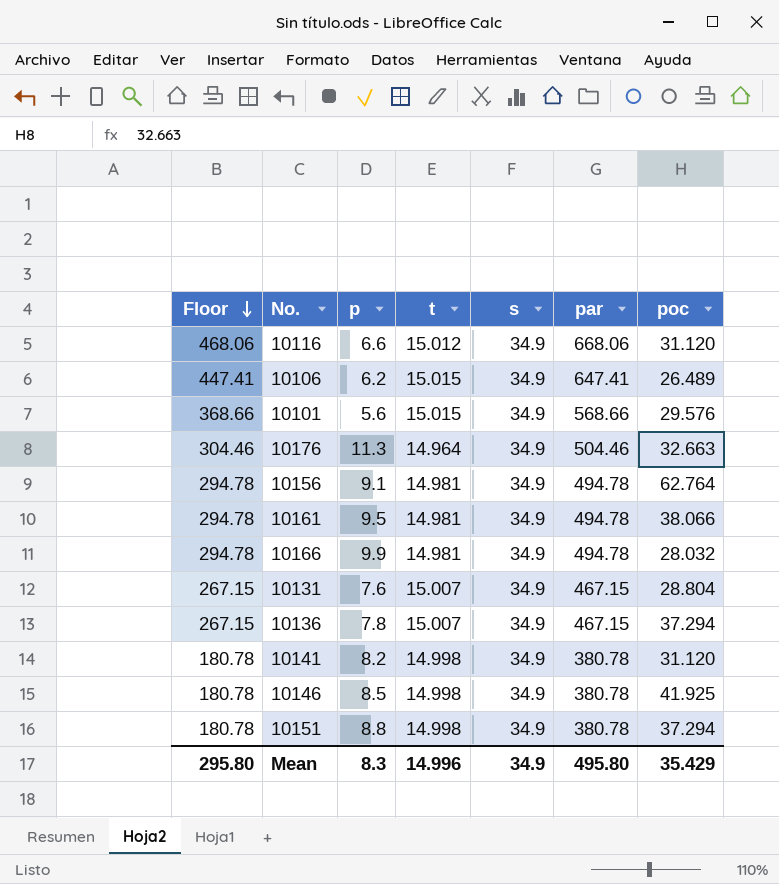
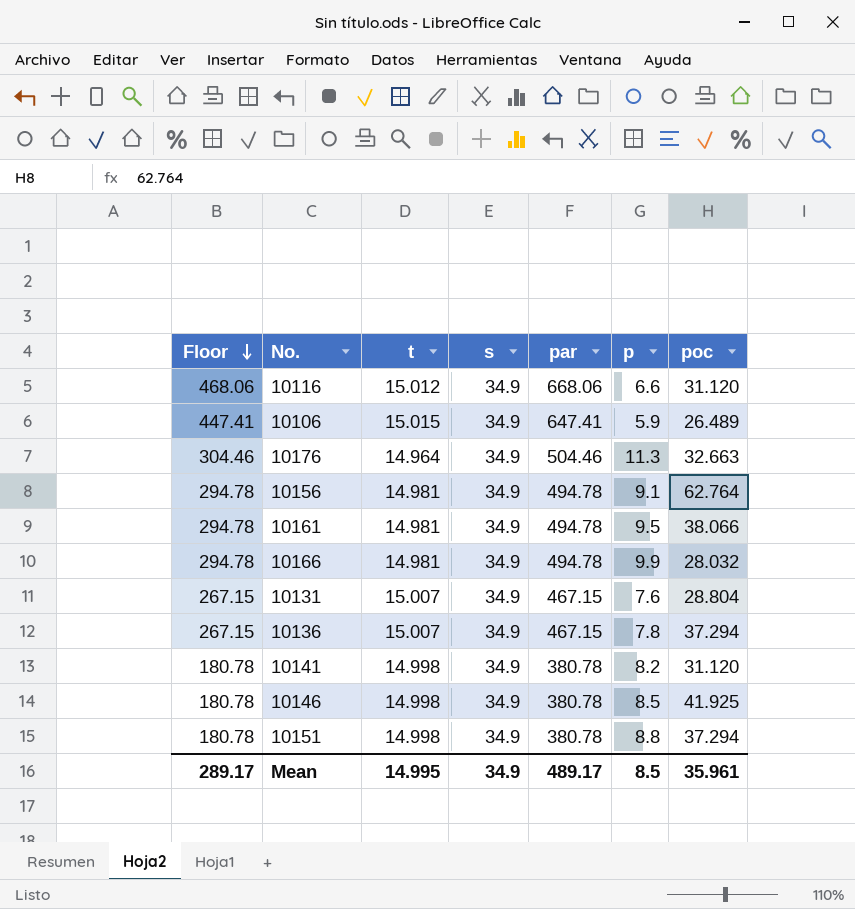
column p | position: 3 -> 6
row 10101: 368.66 | 5.6 | 15.015 | 34.9 | 568.66 | 29.576 -> none
10106 | p: 6.2 -> 5.9
Mean | Floor: 295.80 -> 289.17
Mean | t: 14.996 -> 14.995
Mean | par: 495.80 -> 489.17
Mean | p: 8.3 -> 8.5
Mean | poc: 35.429 -> 35.961

